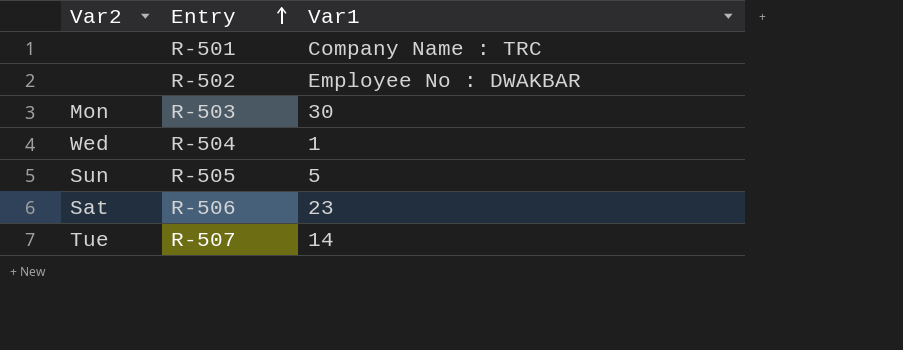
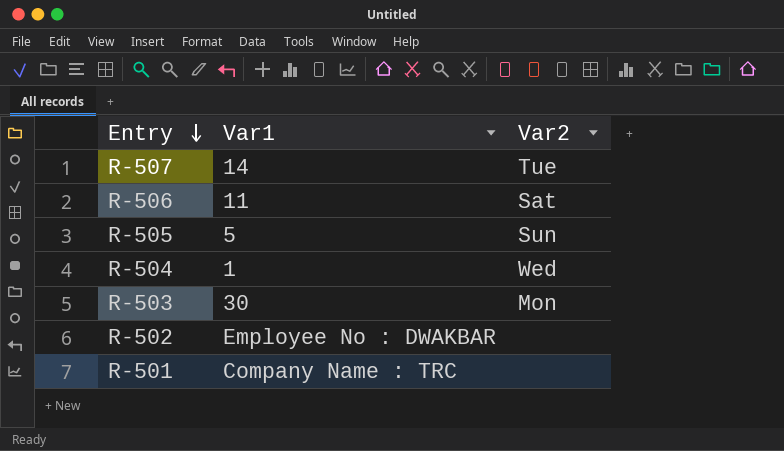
row order: Entry ascending -> Entry descending
column Var2 | position: 1 -> 3
R-506 | Var1: 23 -> 11

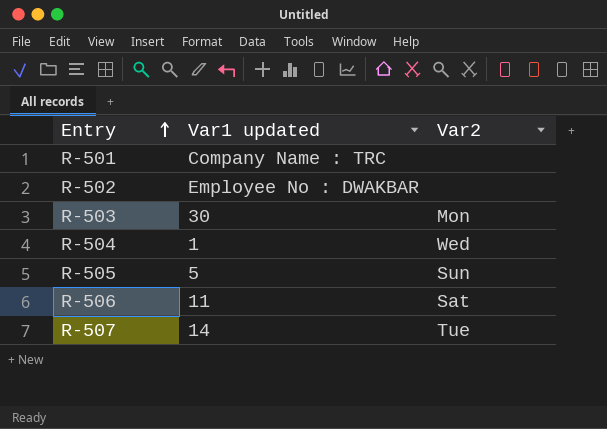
row order: Entry descending -> Entry ascending
column name: Var1 -> Var1 updated

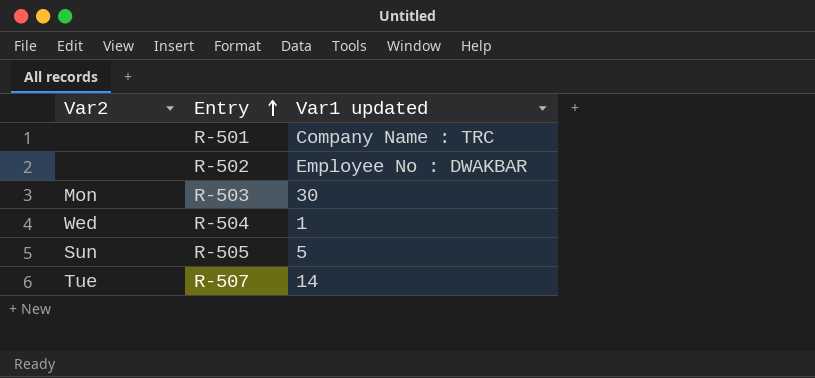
column Var2 | position: 3 -> 1
row R-506: 11 | Sat -> none

